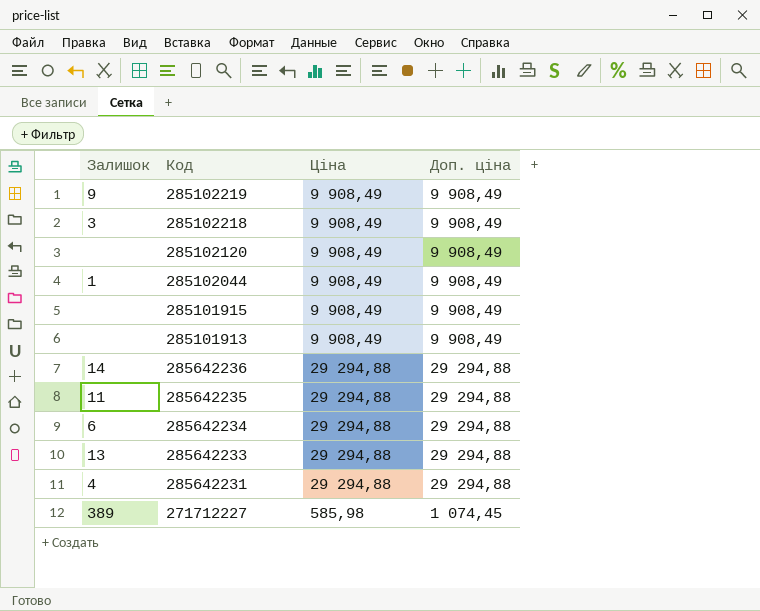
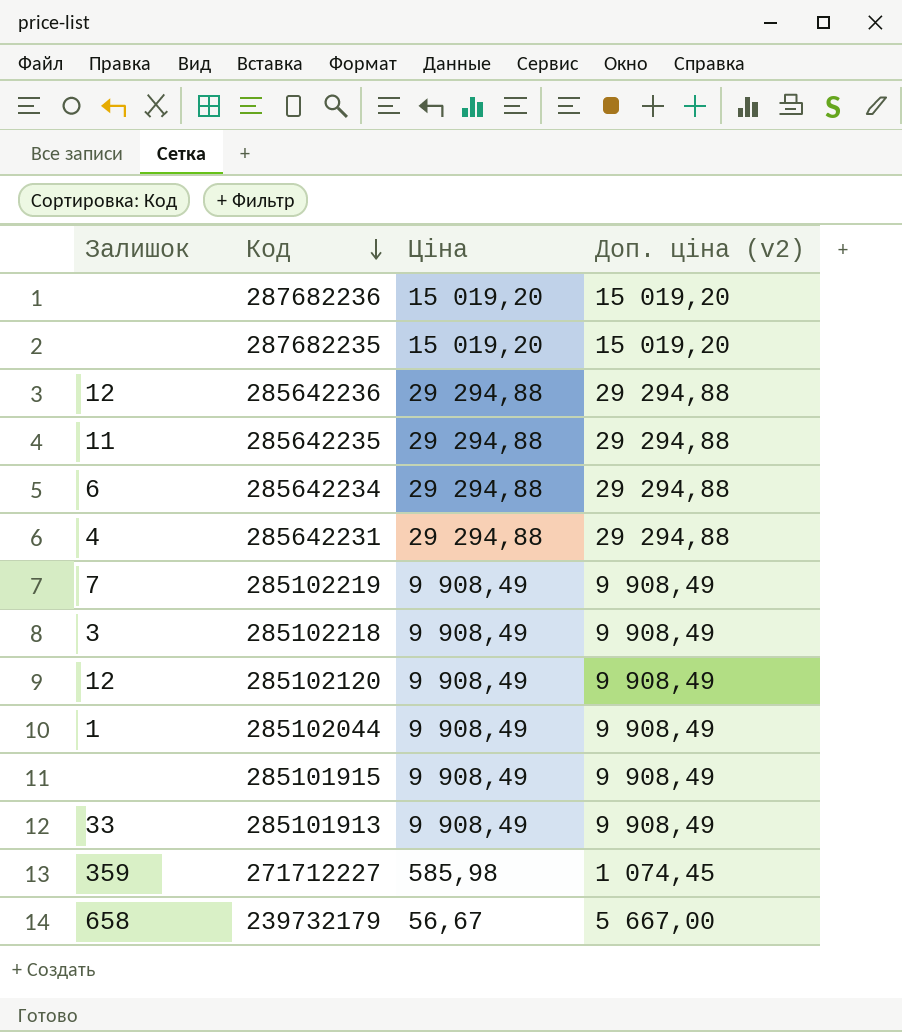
row order: none -> Код descending
column name: Доп. ціна -> Доп. ціна (v2)
row 285642233: 13 | 29 294,88 | 29 294,88 -> none
row 287682236: none -> none | 15 019,20 | 15 019,20
row 287682235: none -> none | 15 019,20 | 15 019,20
285642236 | Залишок: 14 -> 12
285102219 | Залишок: 9 -> 7
285102120 | Залишок: none -> 12
285101913 | Залишок: none -> 33
271712227 | Залишок: 389 -> 359
row 239732179: none -> 658 | 56,67 | 5 667,00

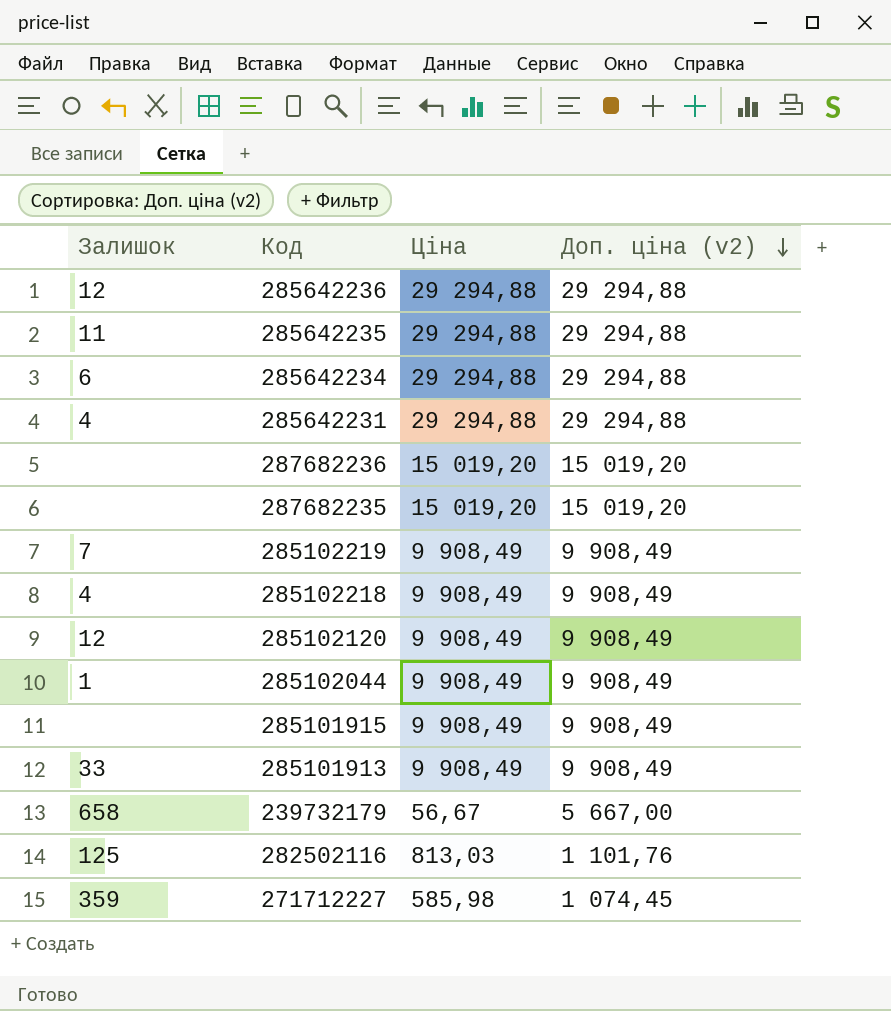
row order: Код descending -> Доп. ціна (v2) descending
285102218 | Залишок: 3 -> 4
row 282502116: none -> 125 | 813,03 | 1 101,76

